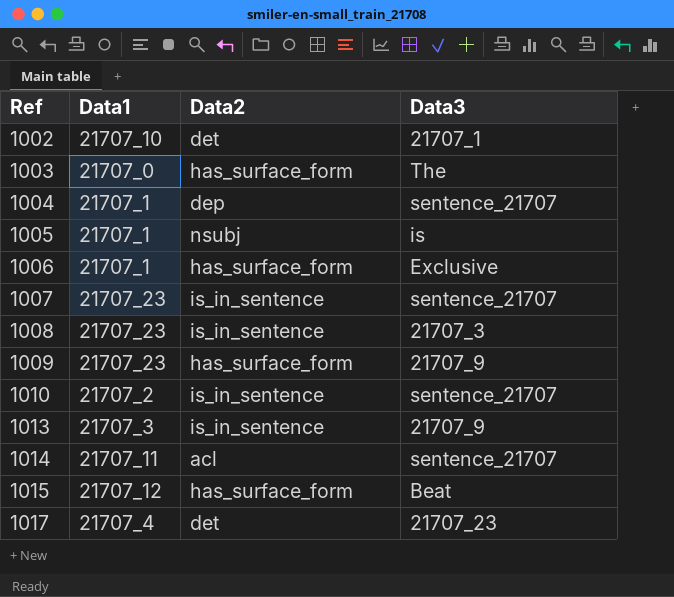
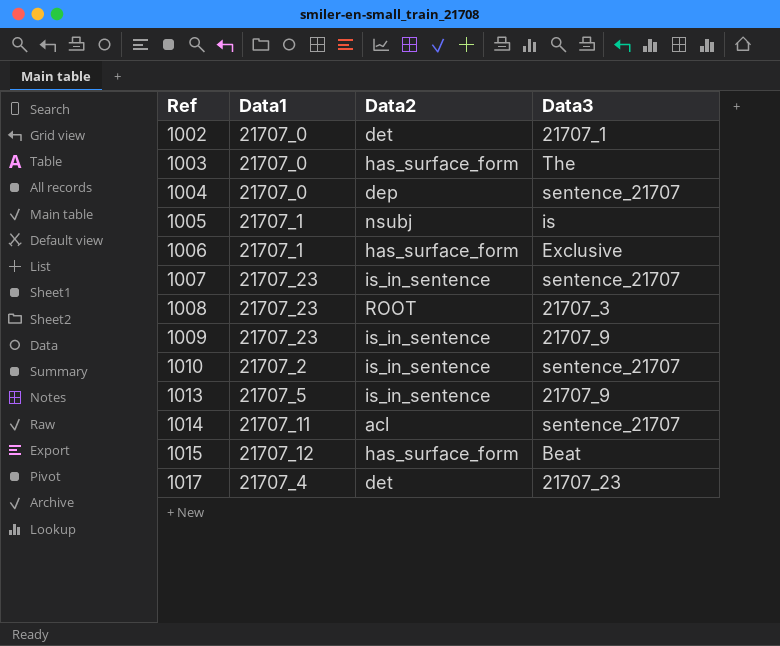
1002 | Data1: 21707_10 -> 21707_0
1004 | Data1: 21707_1 -> 21707_0
1008 | Data2: is_in_sentence -> ROOT
1009 | Data2: has_surface_form -> is_in_sentence
1013 | Data1: 21707_3 -> 21707_5

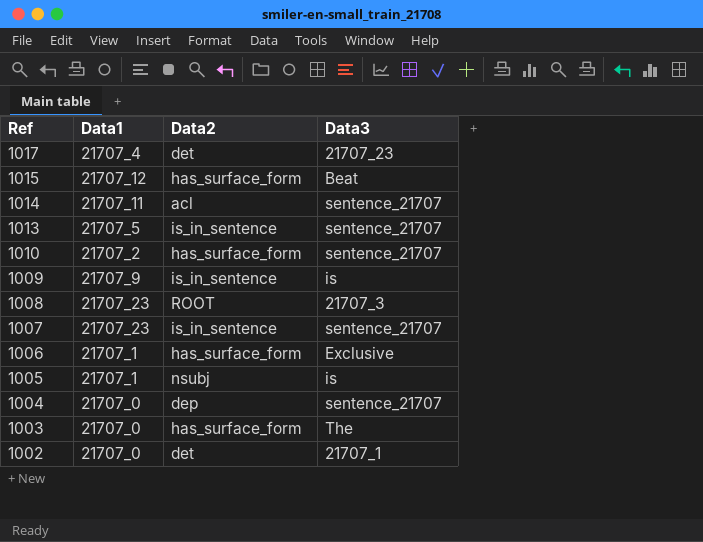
row order: Ref ascending -> Ref descending
1013 | Data3: 21707_9 -> sentence_21707
1010 | Data2: is_in_sentence -> has_surface_form
1009 | Data1: 21707_23 -> 21707_9
1009 | Data3: 21707_9 -> is

